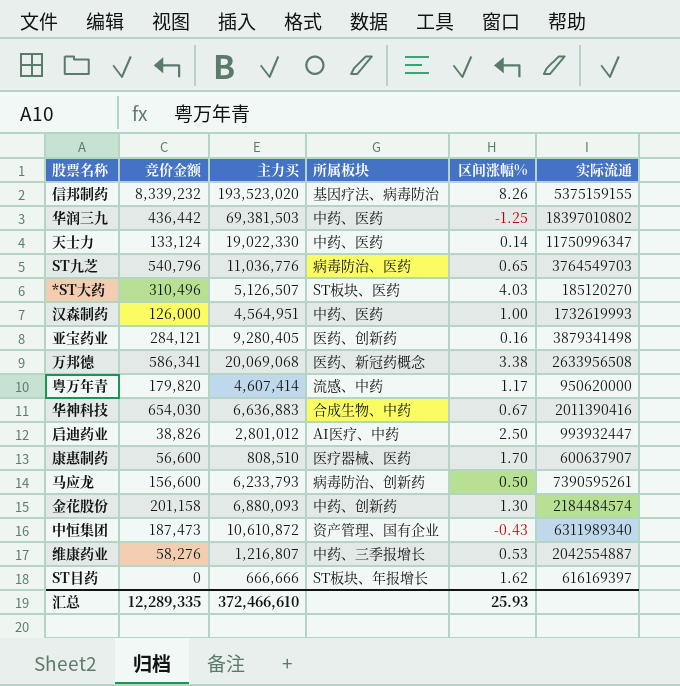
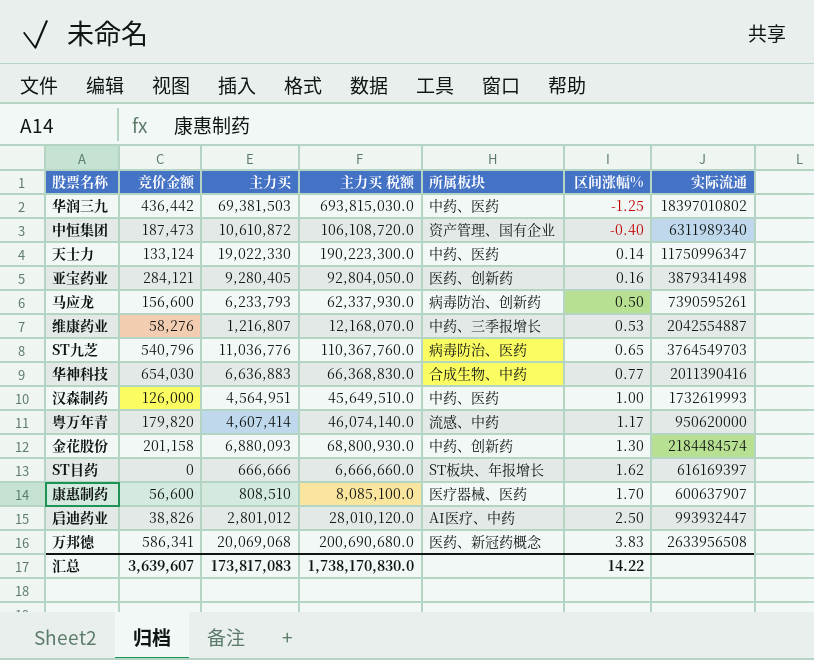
row order: none -> 区间涨幅% ascending
column 主力买 税额 | formula: none -> [主力买] * 10
row 信邦制药: 8,339,232 | 193,523,020 | 基因疗法、病毒防治 | 8.26 | 5375159155 -> none
row *ST大药: 310,496 | 5,126,507 | ST板块、医药 | 4.03 | 185120270 -> none
中恒集团 | 区间涨幅%: -0.43 -> -0.40
华神科技 | 区间涨幅%: 0.67 -> 0.77
万邦德 | 区间涨幅%: 3.38 -> 3.83
汇总 | 竞价金额: 12,289,335 -> 3,639,607
汇总 | 主力买: 372,466,610 -> 173,817,083
汇总 | 区间涨幅%: 25.93 -> 14.22

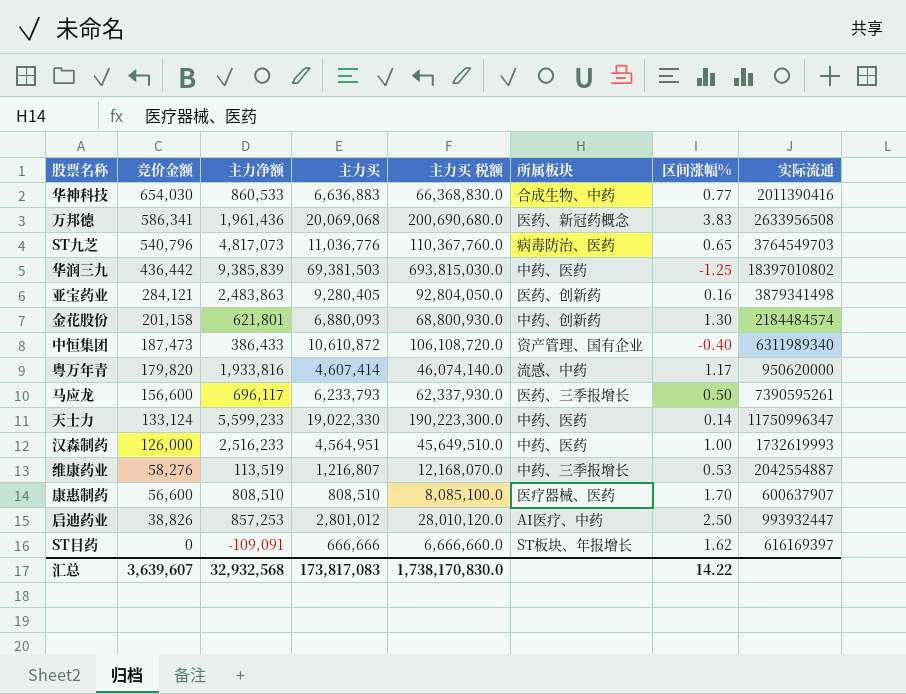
row order: 区间涨幅% ascending -> 竞价金额 descending
column 主力净额 | position: none -> 3
马应龙 | 所属板块: 病毒防治、创新药 -> 医药、三季报增长

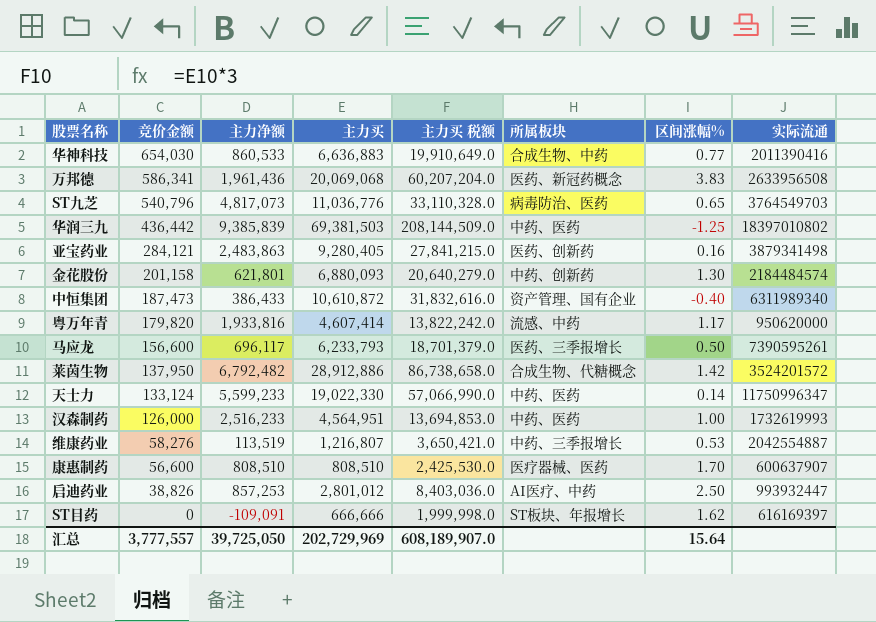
column 主力买 税额 | formula: [主力买] * 10 -> [主力买] * 3
row 莱茵生物: none -> 137,950 | 6,792,482 | 28,912,886 | 86,738,658.0 | 合成生物、代糖概念 | 1.42 | 3524201572
汇总 | 竞价金额: 3,639,607 -> 3,777,557
汇总 | 主力净额: 32,932,568 -> 39,725,050
汇总 | 主力买: 173,817,083 -> 202,729,969
汇总 | 主力买 税额: 1,738,170,830.0 -> 608,189,907.0
汇总 | 区间涨幅%: 14.22 -> 15.64

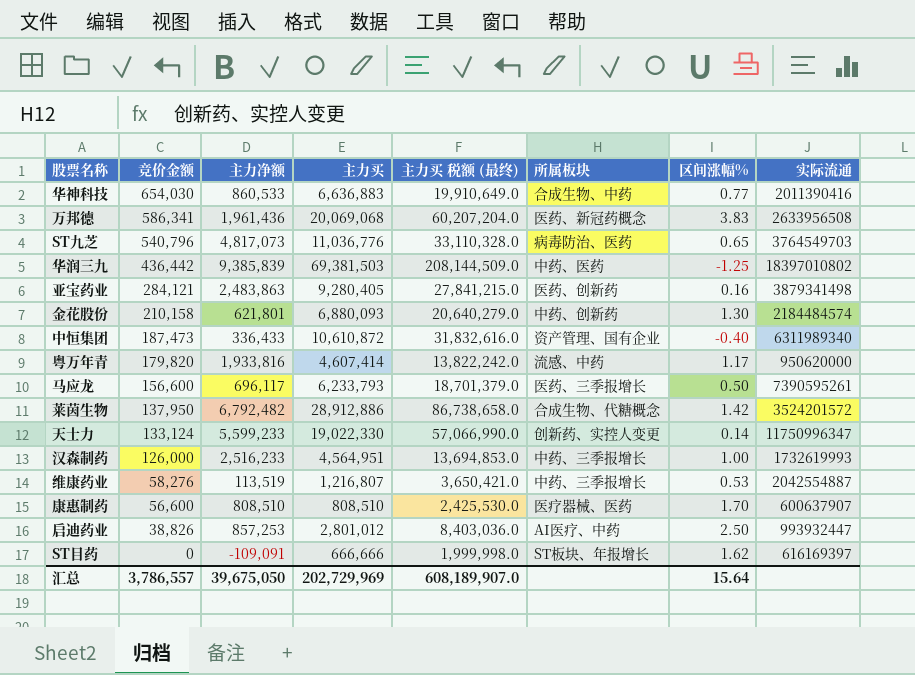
column name: 主力买 税额 -> 主力买 税额 (最终)
金花股份 | 竞价金额: 201,158 -> 210,158
中恒集团 | 主力净额: 386,433 -> 336,433
天士力 | 所属板块: 中药、医药 -> 创新药、实控人变更
汉森制药 | 所属板块: 中药、医药 -> 中药、三季报增长
汇总 | 竞价金额: 3,777,557 -> 3,786,557
汇总 | 主力净额: 39,725,050 -> 39,675,050

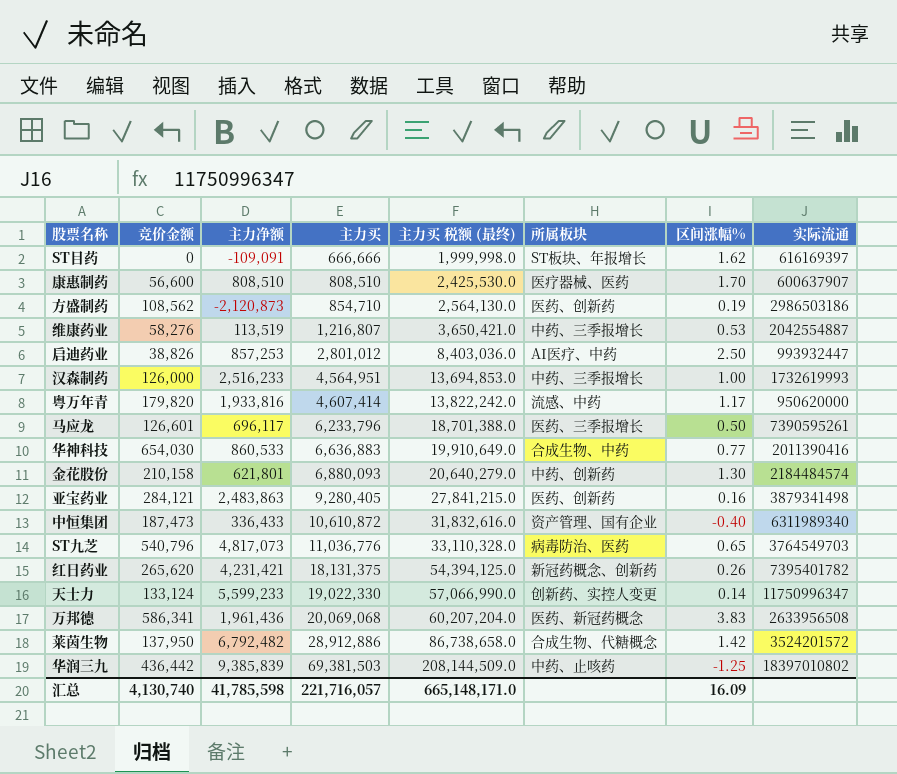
row order: 竞价金额 descending -> 主力买 ascending
row 方盛制药: none -> 108,562 | -2,120,873 | 854,710 | 2,564,130.0 | 医药、创新药 | 0.19 | 2986503186
马应龙 | 竞价金额: 156,600 -> 126,601
马应龙 | 主力买: 6,233,793 -> 6,233,796
马应龙 | 主力买 税额 (最终): 18,701,379.0 -> 18,701,388.0
row 红日药业: none -> 265,620 | 4,231,421 | 18,131,375 | 54,394,125.0 | 新冠药概念、创新药 | 0.26 | 7395401782
华润三九 | 所属板块: 中药、医药 -> 中药、止咳药
汇总 | 竞价金额: 3,786,557 -> 4,130,740
汇总 | 主力净额: 39,675,050 -> 41,785,598
汇总 | 主力买: 202,729,969 -> 221,716,057
汇总 | 主力买 税额 (最终): 608,189,907.0 -> 665,148,171.0
汇总 | 区间涨幅%: 15.64 -> 16.09

